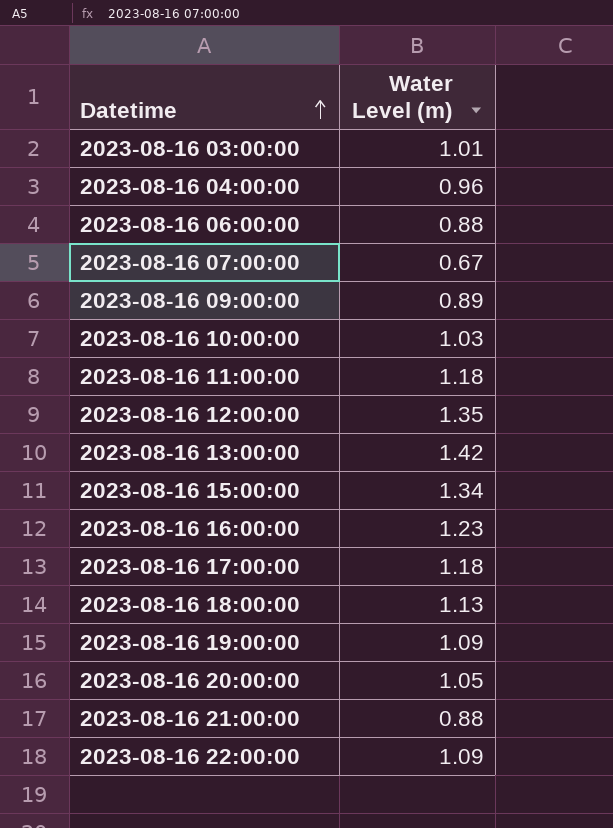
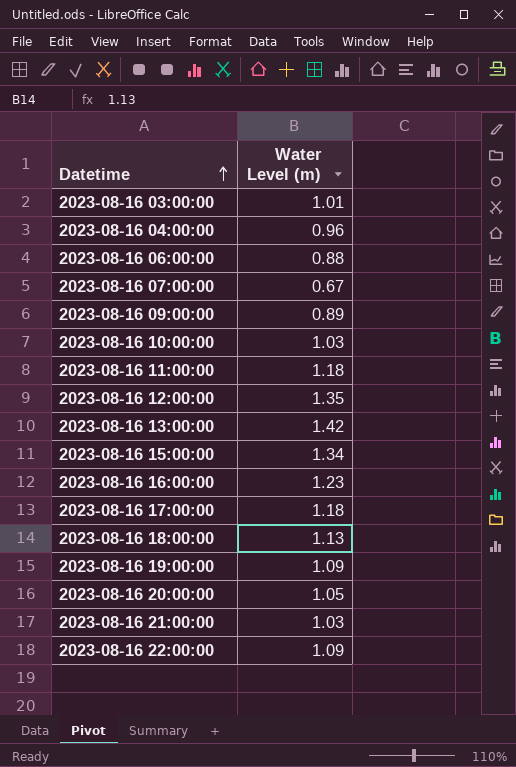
2023-08-16 21:00:00 | Water Level (m): 0.88 -> 1.03

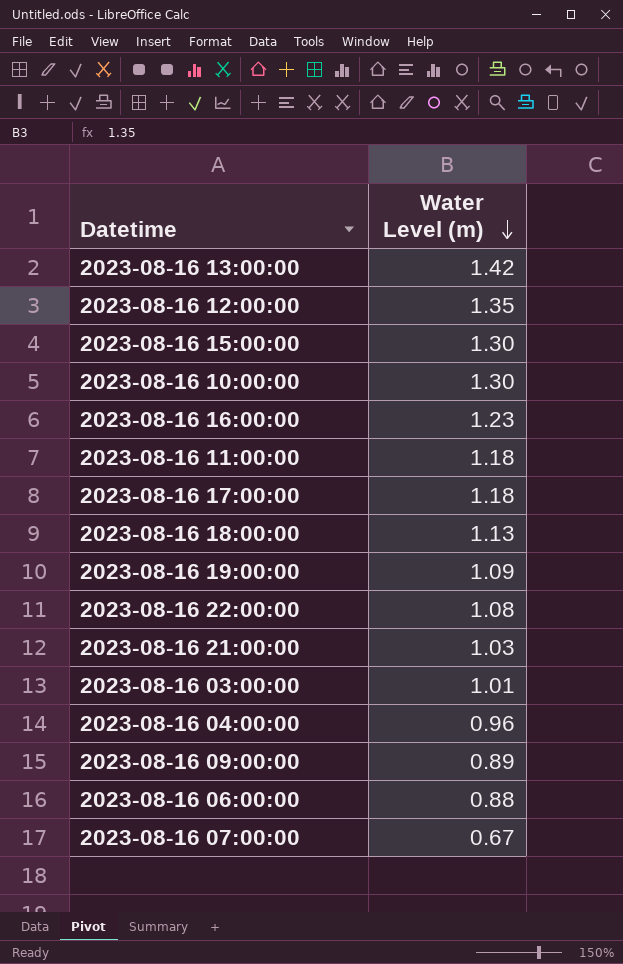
row order: Datetime ascending -> Water Level (m) descending
row 2023-08-16 20:00:00: 1.05 -> none
2023-08-16 15:00:00 | Water Level (m): 1.34 -> 1.30
2023-08-16 10:00:00 | Water Level (m): 1.03 -> 1.30
2023-08-16 22:00:00 | Water Level (m): 1.09 -> 1.08

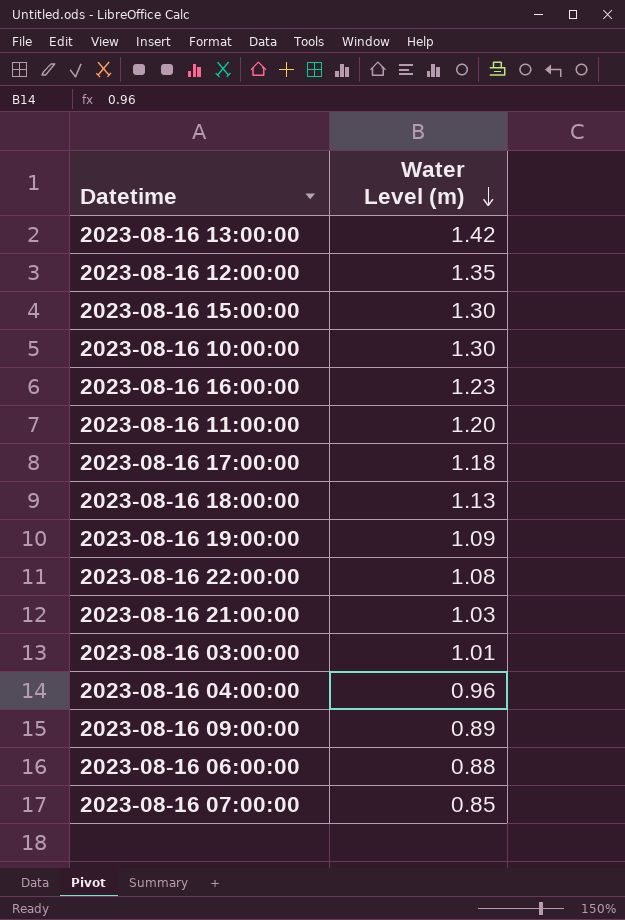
2023-08-16 11:00:00 | Water Level (m): 1.18 -> 1.20
2023-08-16 07:00:00 | Water Level (m): 0.67 -> 0.85

